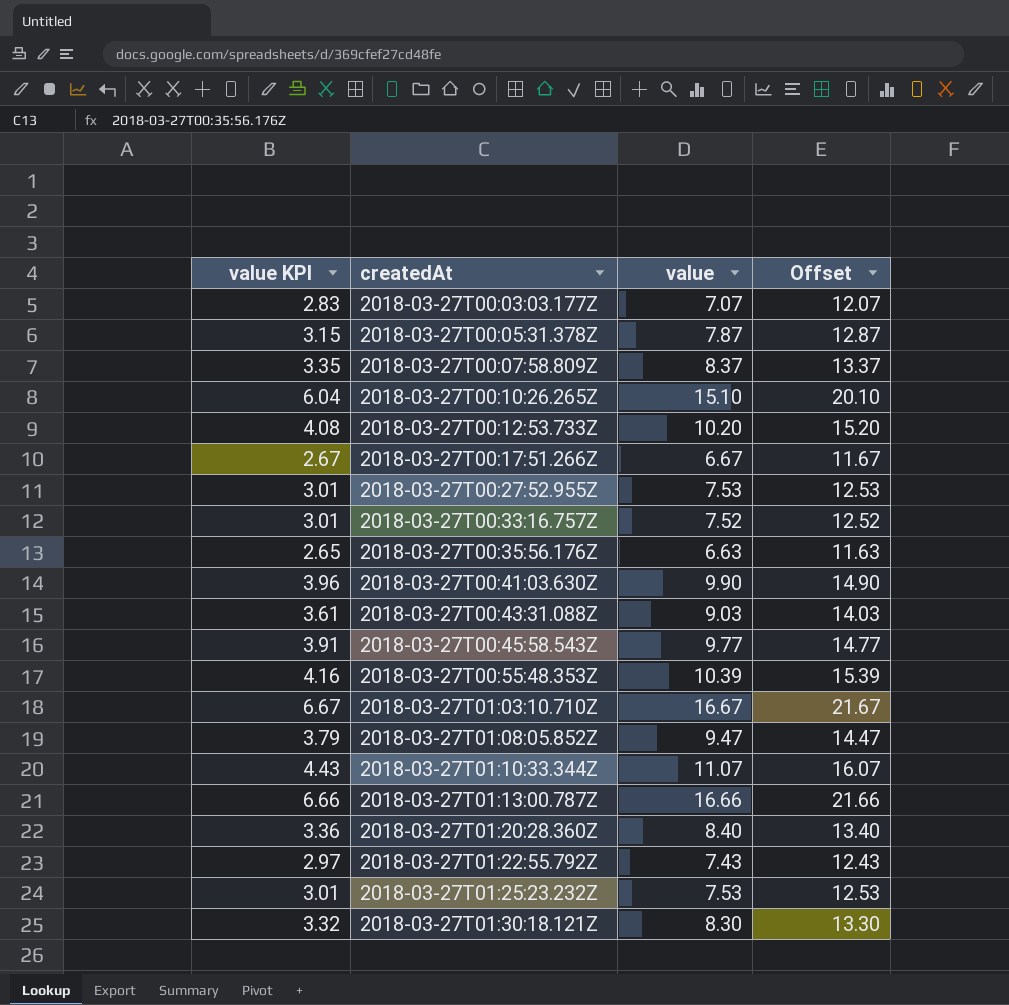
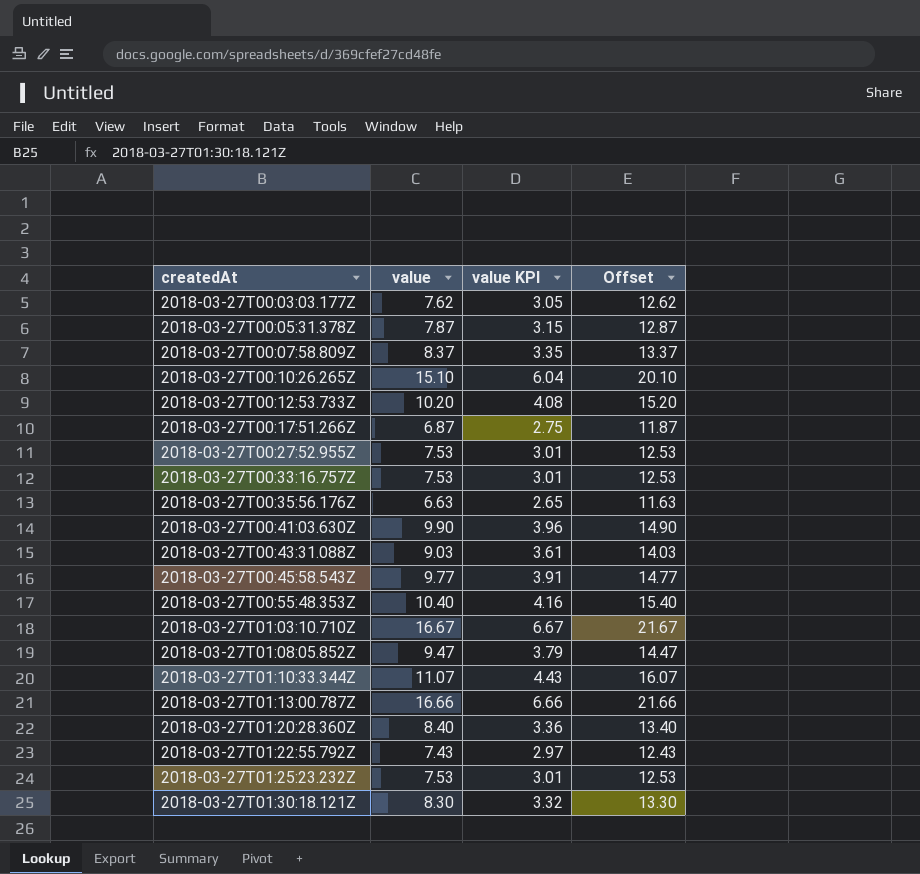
column value KPI | position: 1 -> 3
2018-03-27T00:03:03.177Z | value: 7.07 -> 7.62
2018-03-27T00:03:03.177Z | value KPI: 2.83 -> 3.05
2018-03-27T00:03:03.177Z | Offset: 12.07 -> 12.62
2018-03-27T00:17:51.266Z | value: 6.67 -> 6.87
2018-03-27T00:17:51.266Z | value KPI: 2.67 -> 2.75
2018-03-27T00:17:51.266Z | Offset: 11.67 -> 11.87
2018-03-27T00:33:16.757Z | value: 7.52 -> 7.53
2018-03-27T00:33:16.757Z | Offset: 12.52 -> 12.53
2018-03-27T00:55:48.353Z | value: 10.39 -> 10.40
2018-03-27T00:55:48.353Z | Offset: 15.39 -> 15.40

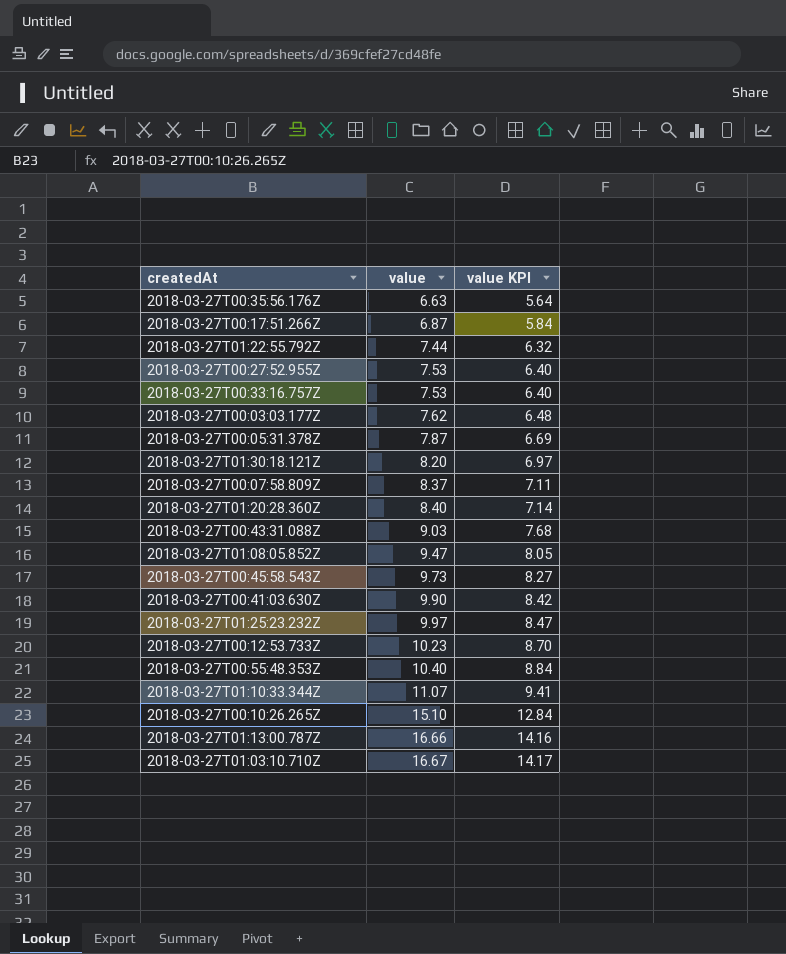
row order: createdAt ascending -> value ascending
column Offset | formula: [value] + 5 -> none
column value KPI | formula: [value] * 0.4 -> [value] * 0.85
2018-03-27T01:22:55.792Z | value: 7.43 -> 7.44
2018-03-27T01:30:18.121Z | value: 8.30 -> 8.20
2018-03-27T00:45:58.543Z | value: 9.77 -> 9.73
2018-03-27T01:25:23.232Z | value: 7.53 -> 9.97
2018-03-27T00:12:53.733Z | value: 10.20 -> 10.23

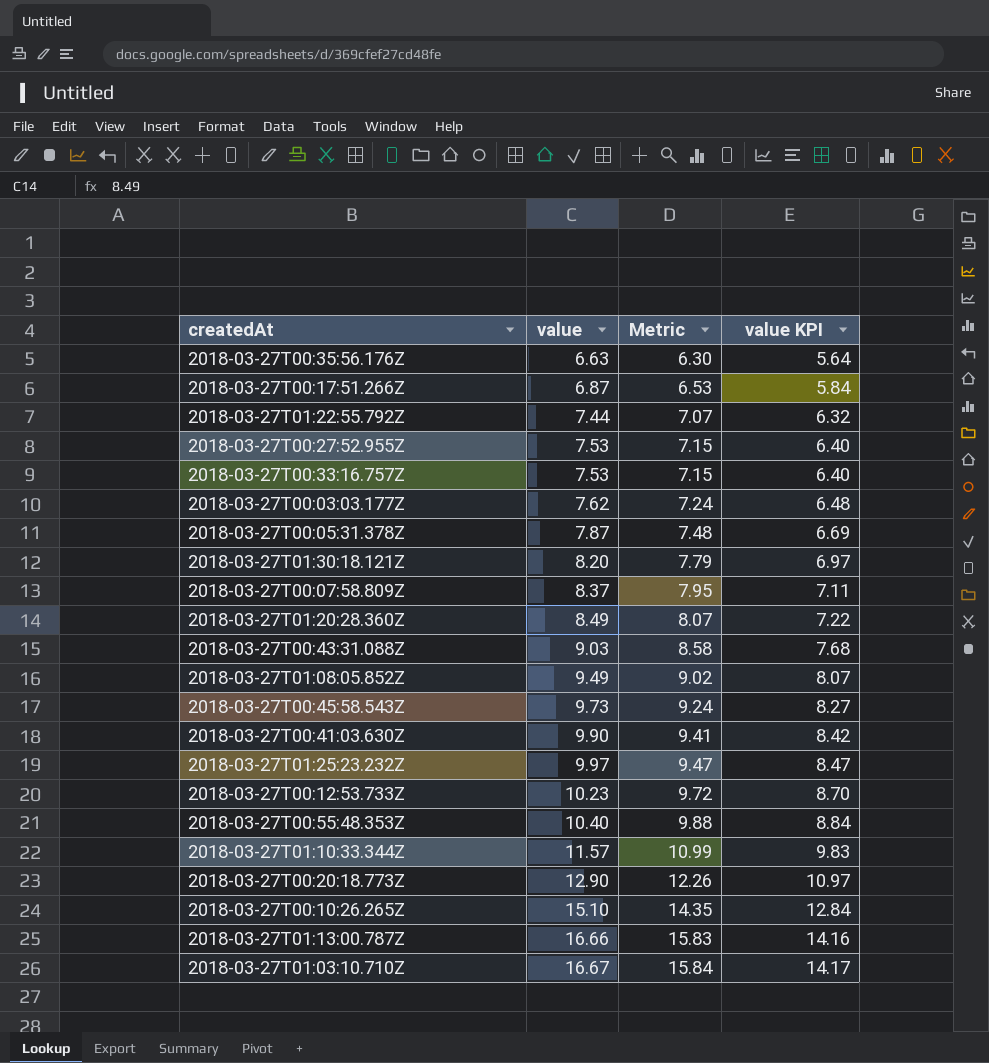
column Metric | formula: none -> [value] * 0.95
2018-03-27T01:20:28.360Z | value: 8.40 -> 8.49
2018-03-27T01:20:28.360Z | value KPI: 7.14 -> 7.22
2018-03-27T01:08:05.852Z | value: 9.47 -> 9.49
2018-03-27T01:08:05.852Z | value KPI: 8.05 -> 8.07
2018-03-27T01:10:33.344Z | value: 11.07 -> 11.57
2018-03-27T01:10:33.344Z | value KPI: 9.41 -> 9.83
row 2018-03-27T00:20:18.773Z: none -> 12.90 | 12.26 | 10.97

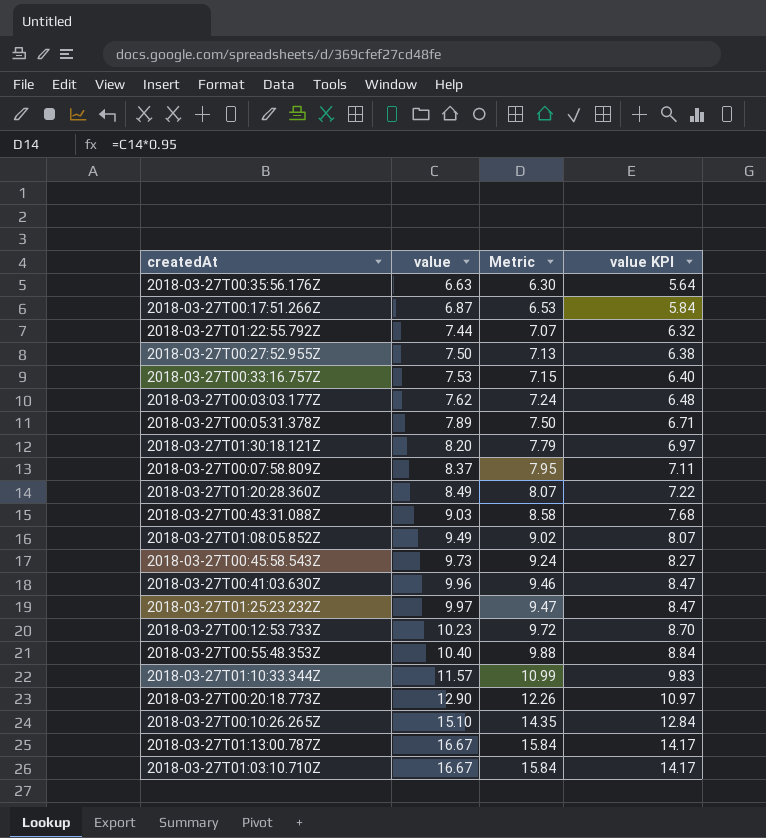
2018-03-27T00:27:52.955Z | value: 7.53 -> 7.50
2018-03-27T00:27:52.955Z | Metric: 7.15 -> 7.13
2018-03-27T00:27:52.955Z | value KPI: 6.40 -> 6.38
2018-03-27T00:05:31.378Z | value: 7.87 -> 7.89
2018-03-27T00:05:31.378Z | Metric: 7.48 -> 7.50
2018-03-27T00:05:31.378Z | value KPI: 6.69 -> 6.71
2018-03-27T00:41:03.630Z | value: 9.90 -> 9.96
2018-03-27T00:41:03.630Z | Metric: 9.41 -> 9.46
2018-03-27T00:41:03.630Z | value KPI: 8.42 -> 8.47
2018-03-27T01:13:00.787Z | value: 16.66 -> 16.67
2018-03-27T01:13:00.787Z | Metric: 15.83 -> 15.84
2018-03-27T01:13:00.787Z | value KPI: 14.16 -> 14.17

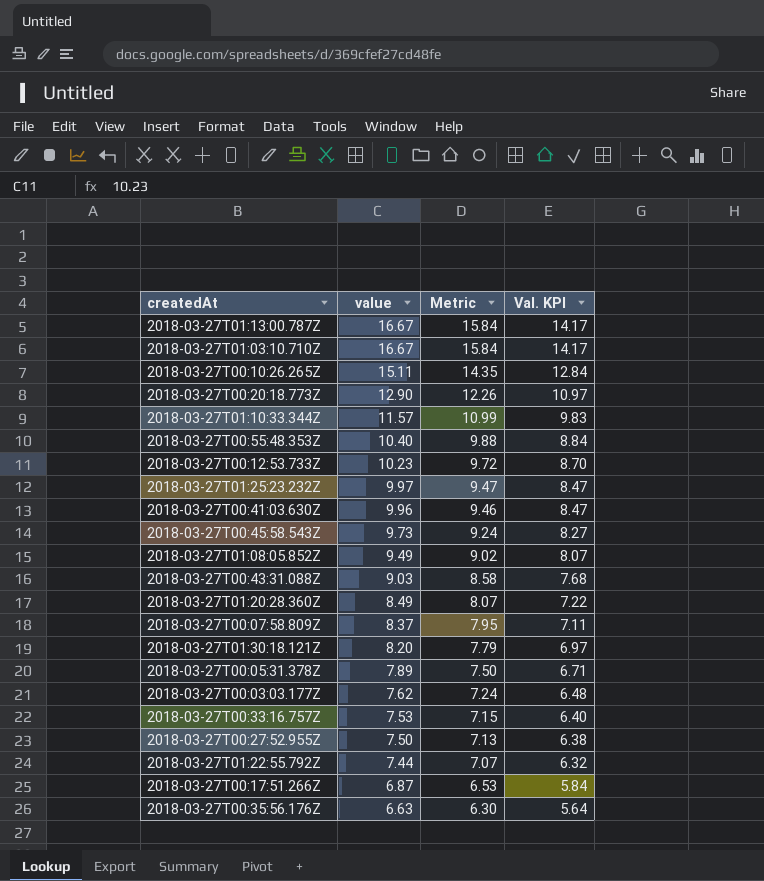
row order: value ascending -> value descending
column name: value KPI -> Val. KPI
2018-03-27T00:10:26.265Z | value: 15.10 -> 15.11

